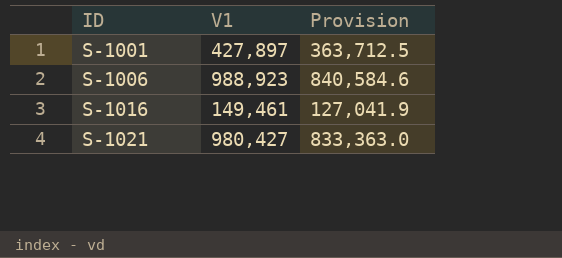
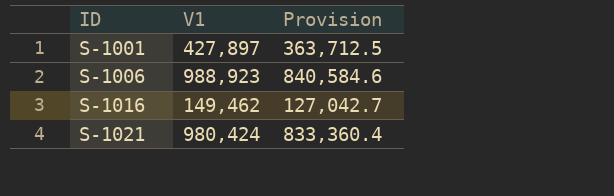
S-1016 | V1: 149,461 -> 149,462
S-1016 | Provision: 127,041.9 -> 127,042.7
S-1021 | V1: 980,427 -> 980,424
S-1021 | Provision: 833,363.0 -> 833,360.4

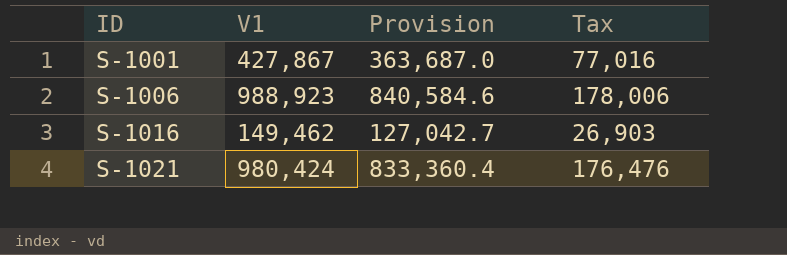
column Tax | formula: none -> [V1] * 0.18
S-1001 | V1: 427,897 -> 427,867
S-1001 | Provision: 363,712.5 -> 363,687.0

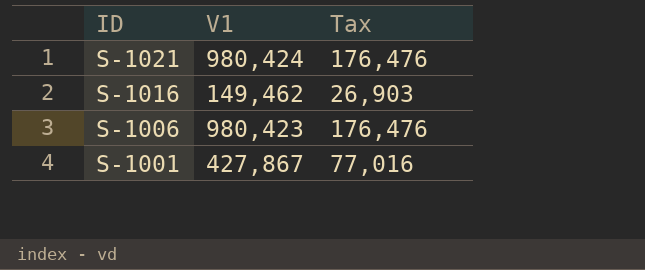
row order: ID ascending -> ID descending
column Provision | formula: [V1] * 0.85 -> none
S-1006 | V1: 988,923 -> 980,423
S-1006 | Tax: 178,006 -> 176,476

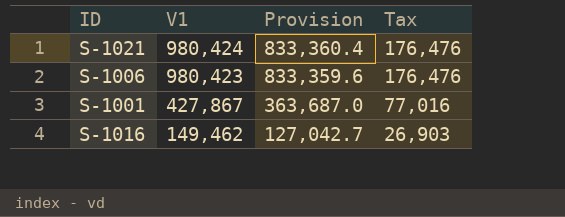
row order: ID descending -> V1 descending
column Provision | formula: none -> [V1] * 0.85

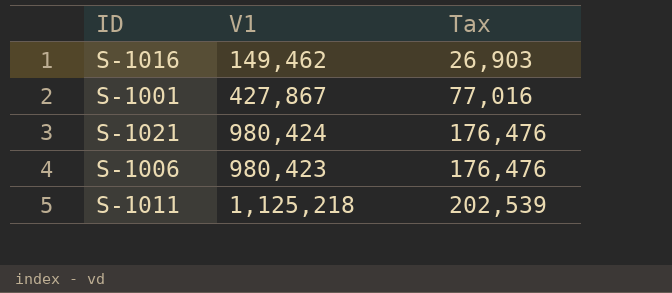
row order: V1 descending -> Tax ascending
column Provision | formula: [V1] * 0.85 -> none
row S-1011: none -> 1,125,218 | 202,539

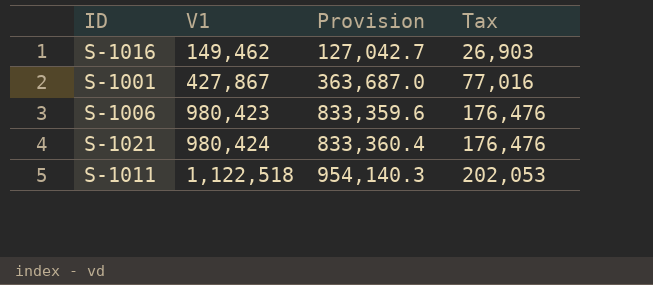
row order: Tax ascending -> V1 ascending
column Provision | formula: none -> [V1] * 0.85
S-1011 | V1: 1,125,218 -> 1,122,518
S-1011 | Tax: 202,539 -> 202,053

